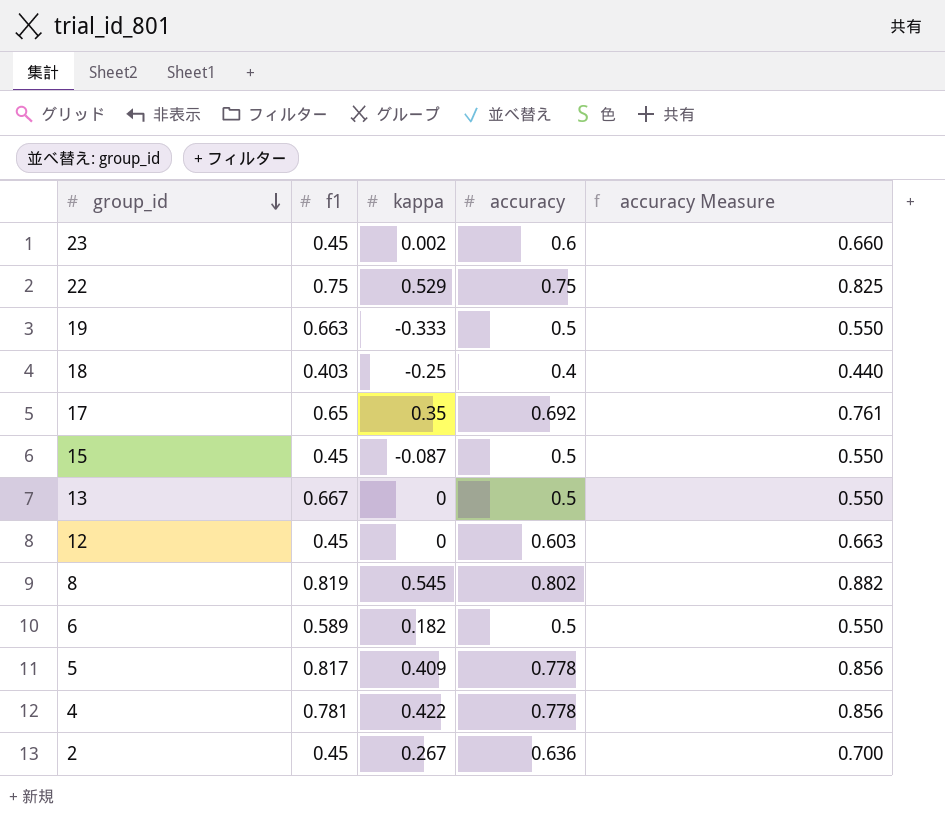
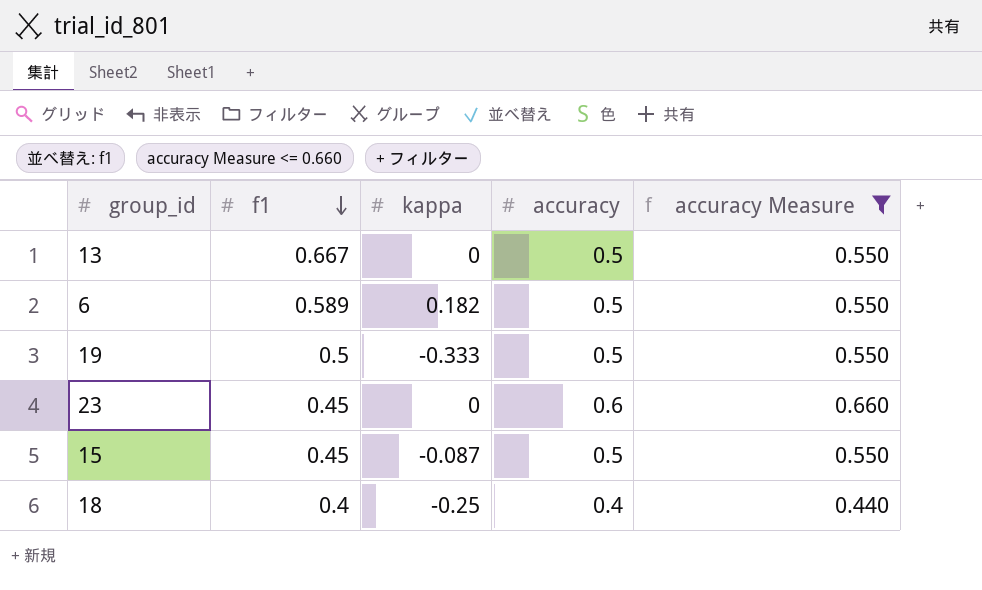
filter: none -> accuracy Measure <= 0.660
row order: group_id descending -> f1 descending
19 | f1: 0.663 -> 0.5
23 | kappa: 0.002 -> 0
18 | f1: 0.403 -> 0.4

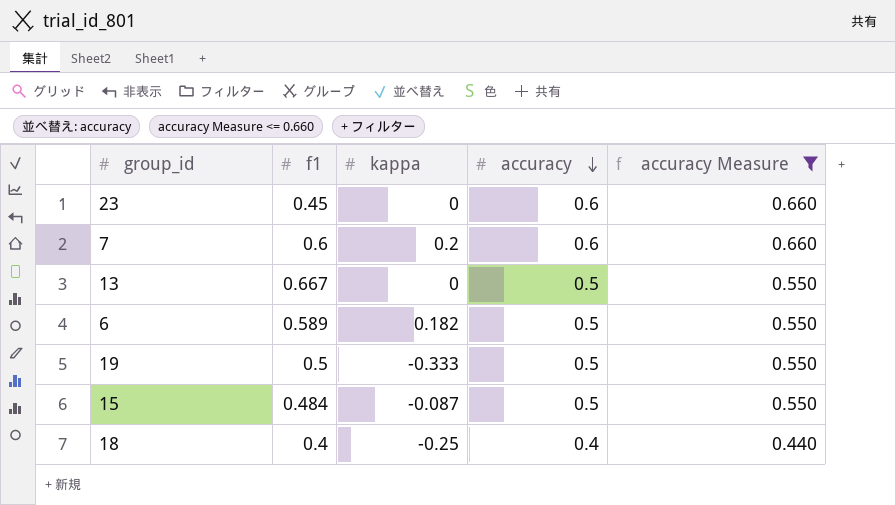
row order: f1 descending -> accuracy descending
row 7: none -> 0.6 | 0.2 | 0.6 | 0.660
15 | f1: 0.45 -> 0.484

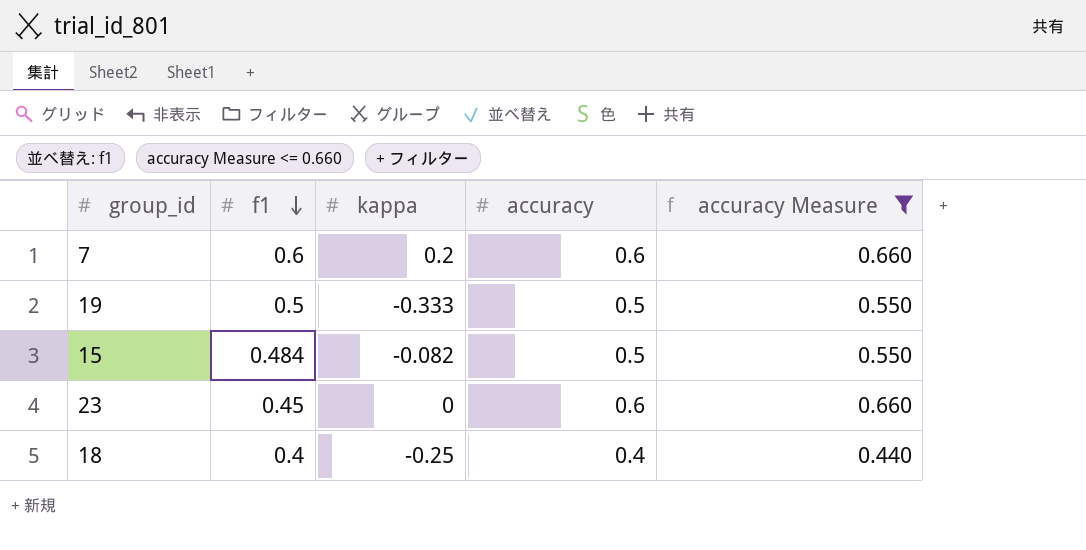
row order: accuracy descending -> f1 descending
row 13: 0.667 | 0 | 0.5 | 0.550 -> none
row 6: 0.589 | 0.182 | 0.5 | 0.550 -> none
15 | kappa: -0.087 -> -0.082

